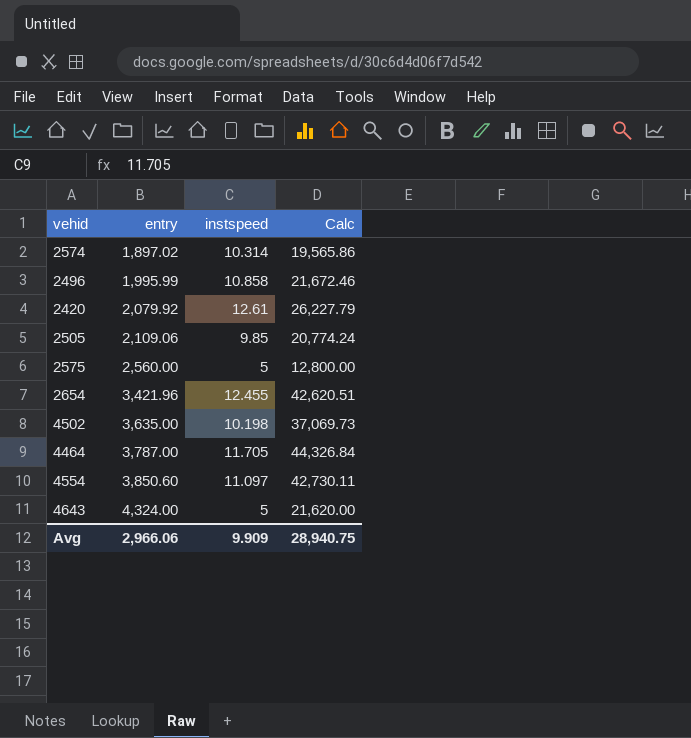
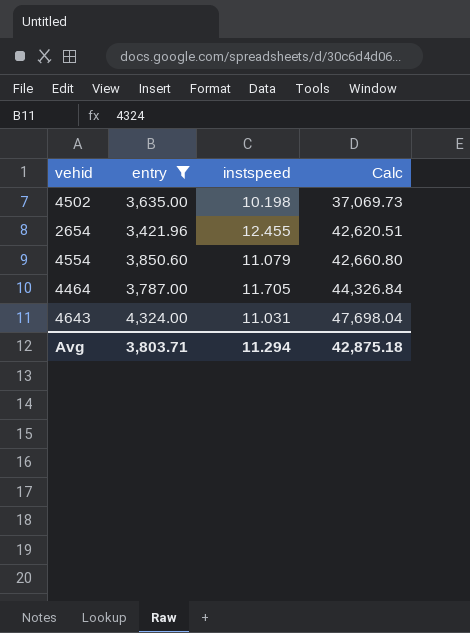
filter: none -> entry >= 3,421.96
row order: entry ascending -> Calc ascending
4554 | instspeed: 11.097 -> 11.079
4554 | Calc: 42,730.11 -> 42,660.80
4643 | instspeed: 5 -> 11.031
4643 | Calc: 21,620.00 -> 47,698.04
Avg | entry: 2,966.06 -> 3,803.71
Avg | instspeed: 9.909 -> 11.294
Avg | Calc: 28,940.75 -> 42,875.18

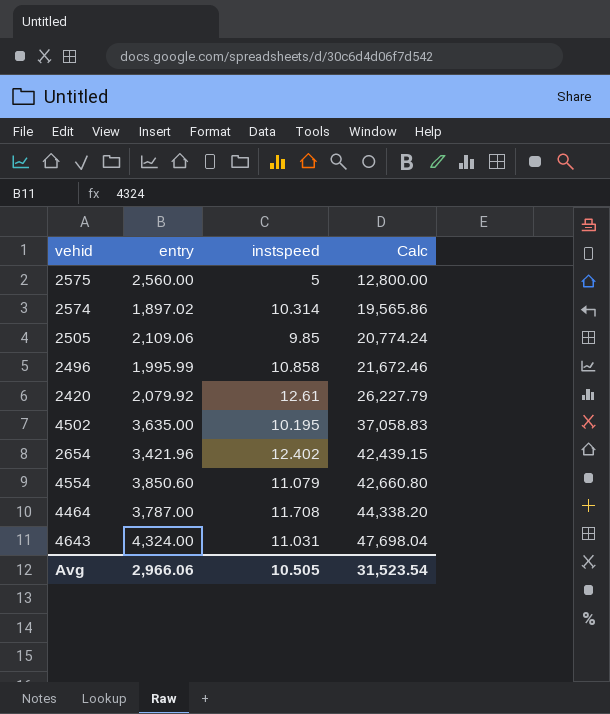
filter: entry >= 3,421.96 -> none
4502 | instspeed: 10.198 -> 10.195
4502 | Calc: 37,069.73 -> 37,058.83
2654 | instspeed: 12.455 -> 12.402
2654 | Calc: 42,620.51 -> 42,439.15
4464 | instspeed: 11.705 -> 11.708
4464 | Calc: 44,326.84 -> 44,338.20
Avg | entry: 3,803.71 -> 2,966.06
Avg | instspeed: 11.294 -> 10.505
Avg | Calc: 42,875.18 -> 31,523.54

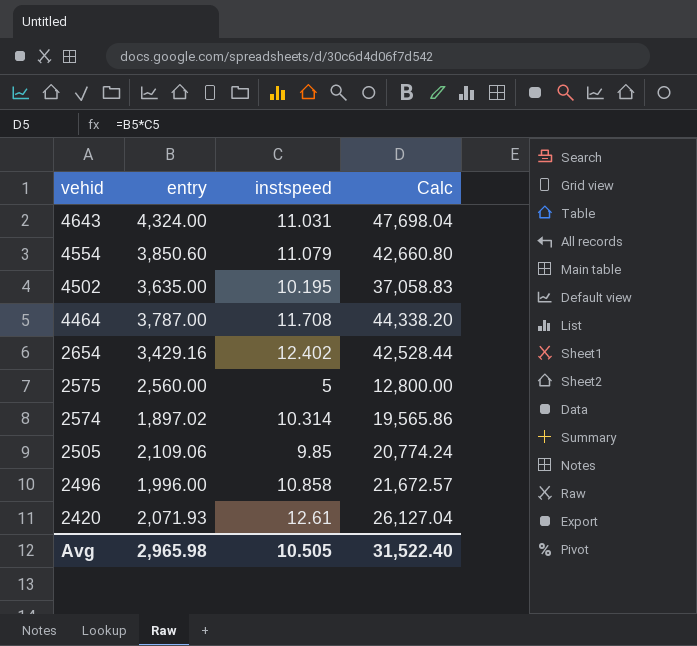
row order: Calc ascending -> vehid descending
2654 | entry: 3,421.96 -> 3,429.16
2654 | Calc: 42,439.15 -> 42,528.44
2496 | entry: 1,995.99 -> 1,996.00
2496 | Calc: 21,672.46 -> 21,672.57
2420 | entry: 2,079.92 -> 2,071.93
2420 | Calc: 26,227.79 -> 26,127.04
Avg | entry: 2,966.06 -> 2,965.98
Avg | Calc: 31,523.54 -> 31,522.40

